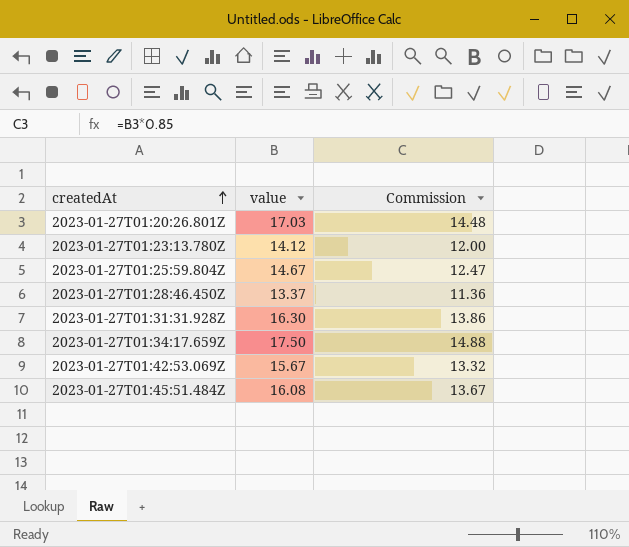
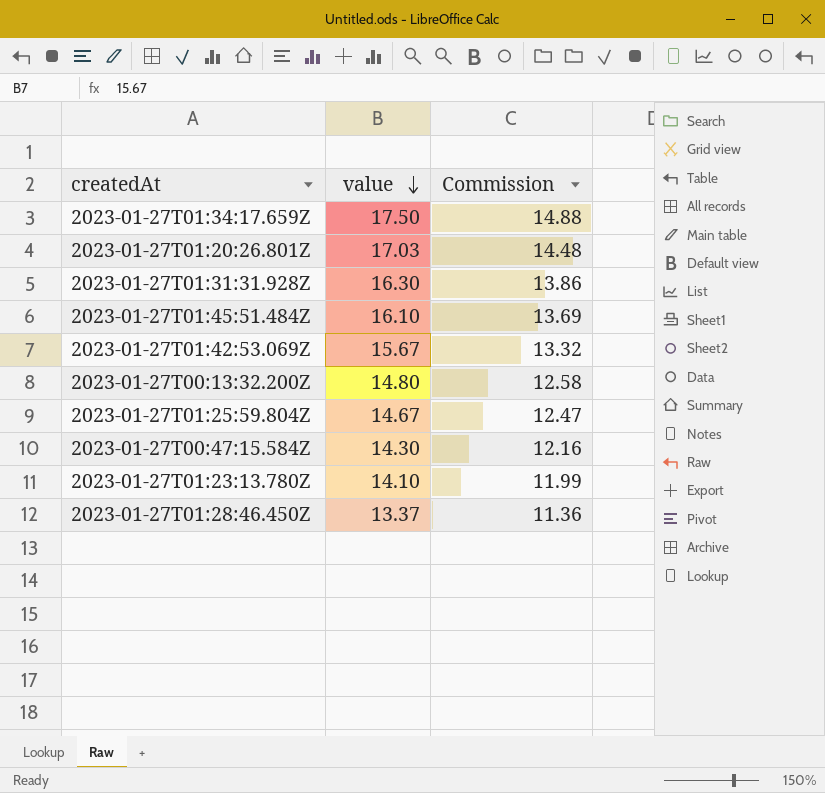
row order: createdAt ascending -> value descending
2023-01-27T01:45:51.484Z | value: 16.08 -> 16.10
2023-01-27T01:45:51.484Z | Commission: 13.67 -> 13.69
row 2023-01-27T00:13:32.200Z: none -> 14.80 | 12.58
row 2023-01-27T00:47:15.584Z: none -> 14.30 | 12.16
2023-01-27T01:23:13.780Z | value: 14.12 -> 14.10
2023-01-27T01:23:13.780Z | Commission: 12.00 -> 11.99

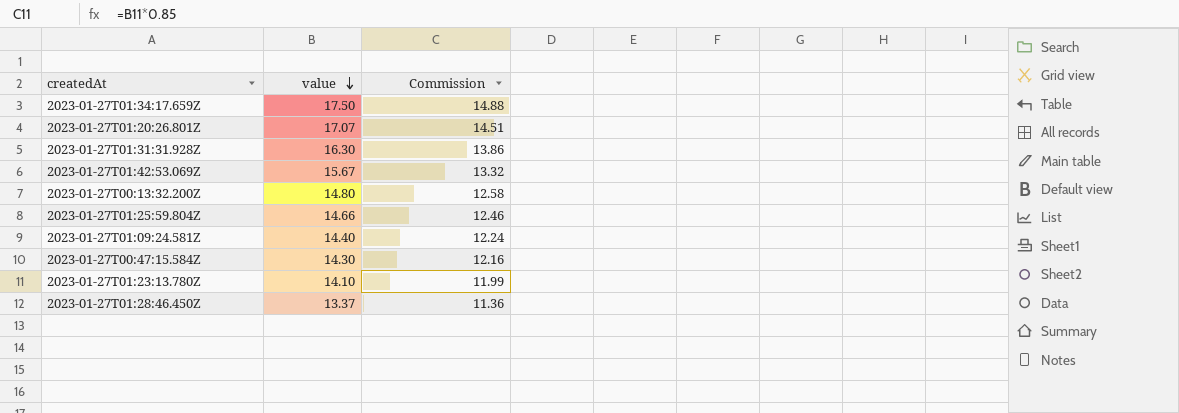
row 2023-01-27T01:45:51.484Z: 16.10 | 13.69 -> none
2023-01-27T01:20:26.801Z | value: 17.03 -> 17.07
2023-01-27T01:20:26.801Z | Commission: 14.48 -> 14.51
2023-01-27T01:25:59.804Z | value: 14.67 -> 14.66
2023-01-27T01:25:59.804Z | Commission: 12.47 -> 12.46
row 2023-01-27T01:09:24.581Z: none -> 14.40 | 12.24

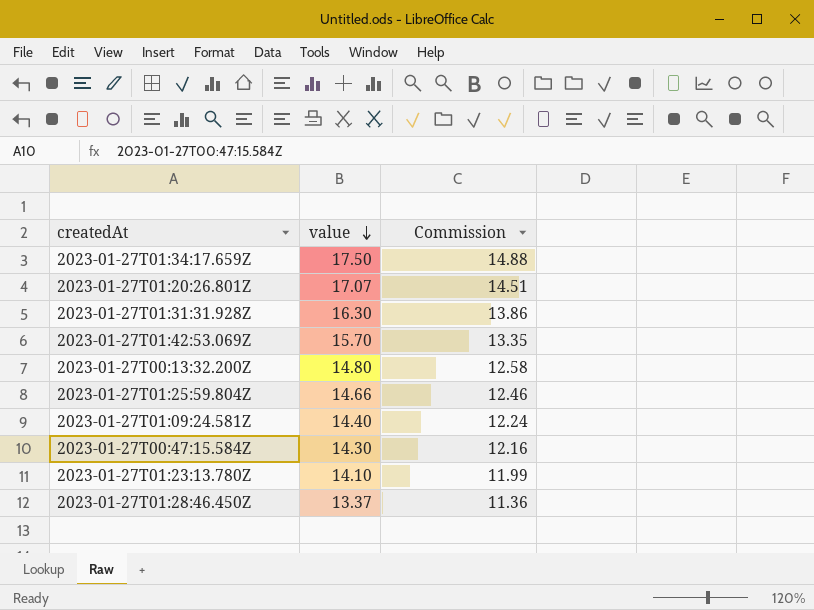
2023-01-27T01:42:53.069Z | value: 15.67 -> 15.70
2023-01-27T01:42:53.069Z | Commission: 13.32 -> 13.35

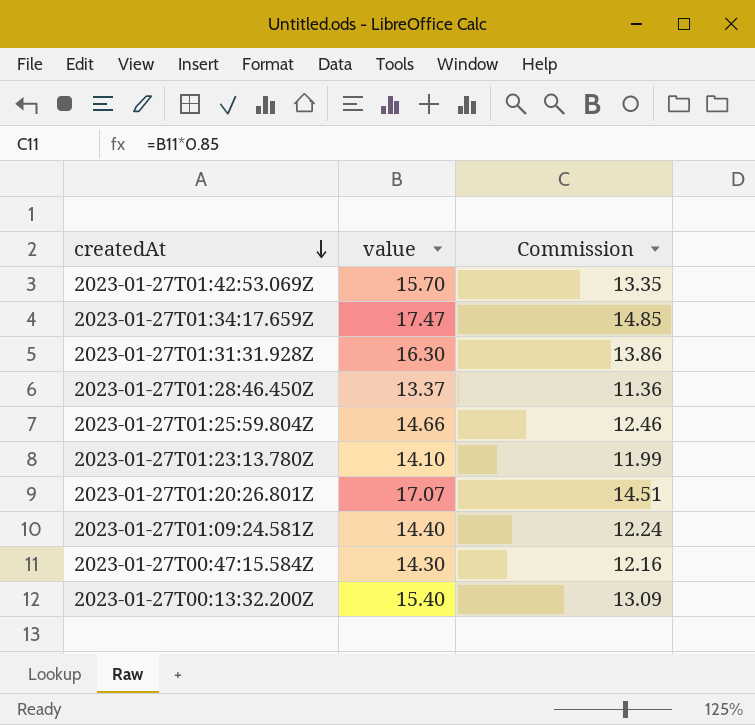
row order: value descending -> createdAt descending
2023-01-27T01:34:17.659Z | value: 17.50 -> 17.47
2023-01-27T01:34:17.659Z | Commission: 14.88 -> 14.85
2023-01-27T00:13:32.200Z | value: 14.80 -> 15.40
2023-01-27T00:13:32.200Z | Commission: 12.58 -> 13.09

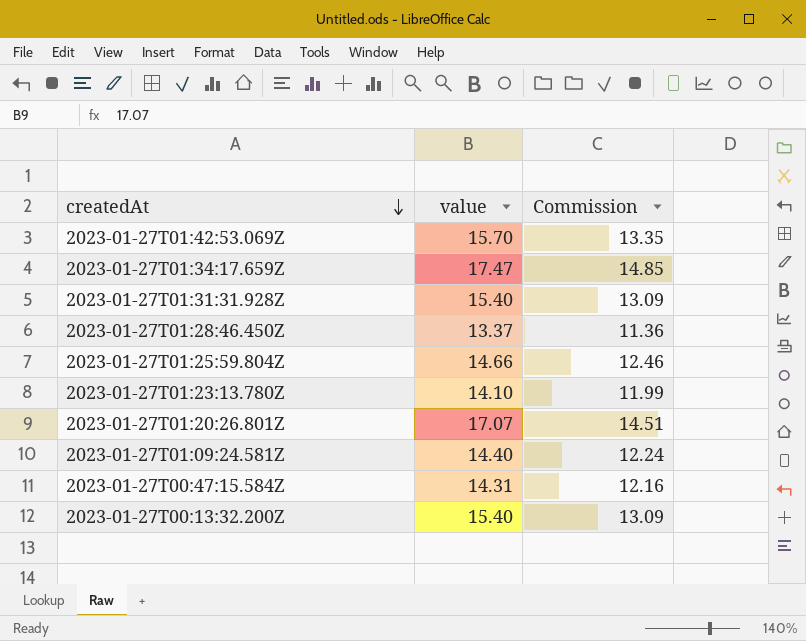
2023-01-27T01:31:31.928Z | value: 16.30 -> 15.40
2023-01-27T01:31:31.928Z | Commission: 13.86 -> 13.09
2023-01-27T00:47:15.584Z | value: 14.30 -> 14.31

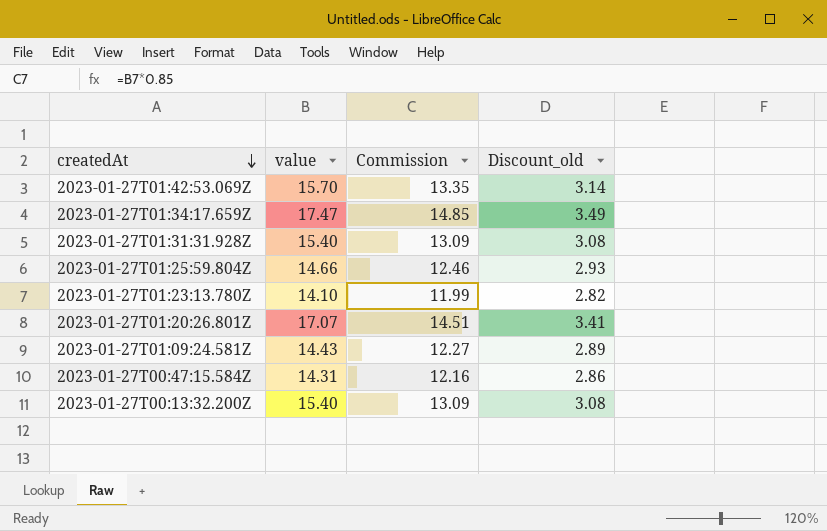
column Discount_old | formula: none -> [value] * 0.2
row 2023-01-27T01:28:46.450Z: 13.37 | 11.36 -> none
2023-01-27T01:09:24.581Z | value: 14.40 -> 14.43
2023-01-27T01:09:24.581Z | Commission: 12.24 -> 12.27

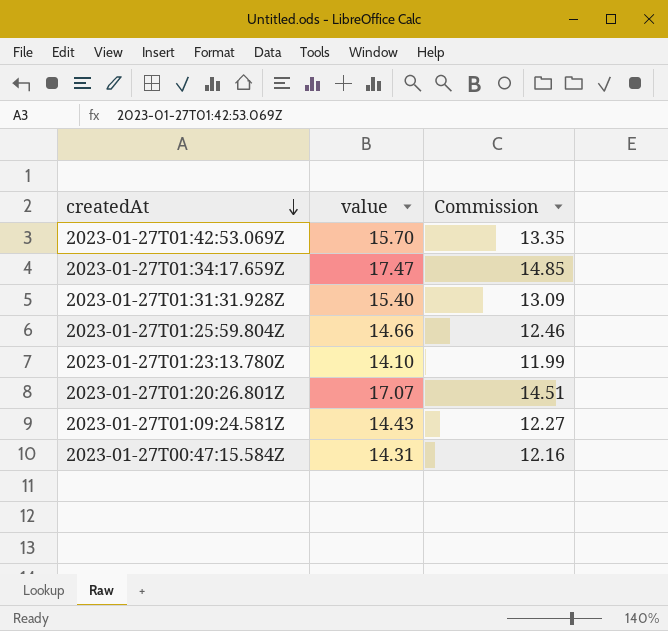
column Discount_old | formula: [value] * 0.2 -> none
row 2023-01-27T00:13:32.200Z: 15.40 | 13.09 | 3.08 -> none

